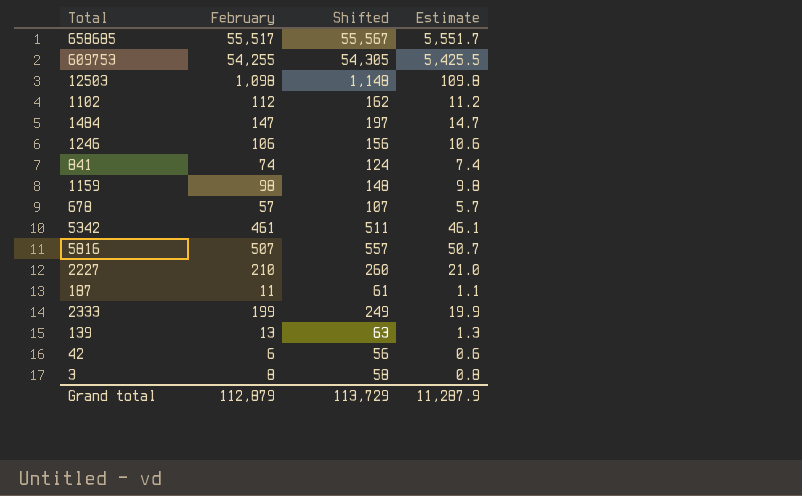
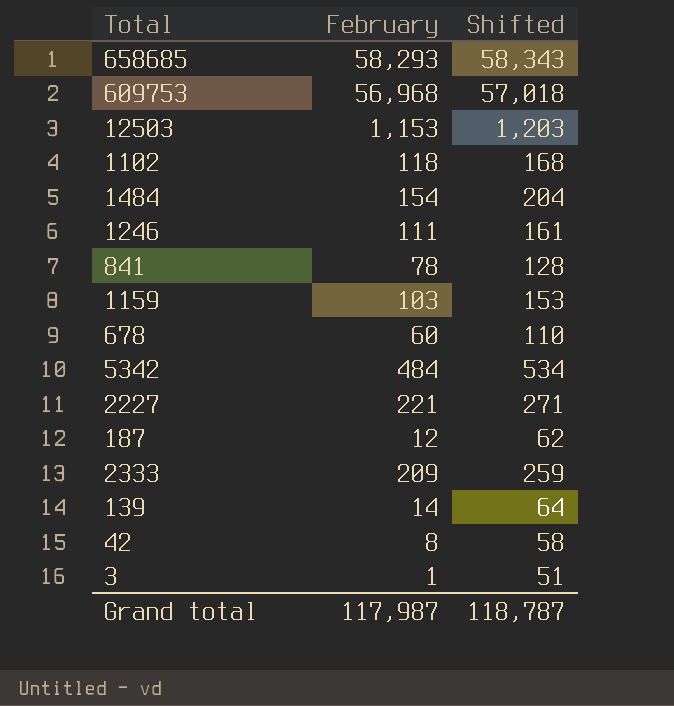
column Estimate | formula: [February] * 0.1 -> none
row 5816: 507 | 557 | 50.7 -> none
658685 | February: 55,517 -> 58,293
658685 | Shifted: 55,567 -> 58,343
609753 | February: 54,255 -> 56,968
609753 | Shifted: 54,305 -> 57,018
12503 | February: 1,098 -> 1,153
12503 | Shifted: 1,148 -> 1,203
1102 | February: 112 -> 118
1102 | Shifted: 162 -> 168
1484 | February: 147 -> 154
1484 | Shifted: 197 -> 204
1246 | February: 106 -> 111
1246 | Shifted: 156 -> 161
841 | February: 74 -> 78
841 | Shifted: 124 -> 128
1159 | February: 98 -> 103
1159 | Shifted: 148 -> 153
678 | February: 57 -> 60
678 | Shifted: 107 -> 110
5342 | February: 461 -> 484
5342 | Shifted: 511 -> 534
2227 | February: 210 -> 221
2227 | Shifted: 260 -> 271
187 | February: 11 -> 12
187 | Shifted: 61 -> 62
2333 | February: 199 -> 209
2333 | Shifted: 249 -> 259
139 | February: 13 -> 14
139 | Shifted: 63 -> 64
42 | February: 6 -> 8
42 | Shifted: 56 -> 58
3 | February: 8 -> 1
3 | Shifted: 58 -> 51
Grand total | February: 112,879 -> 117,987
Grand total | Shifted: 113,729 -> 118,787

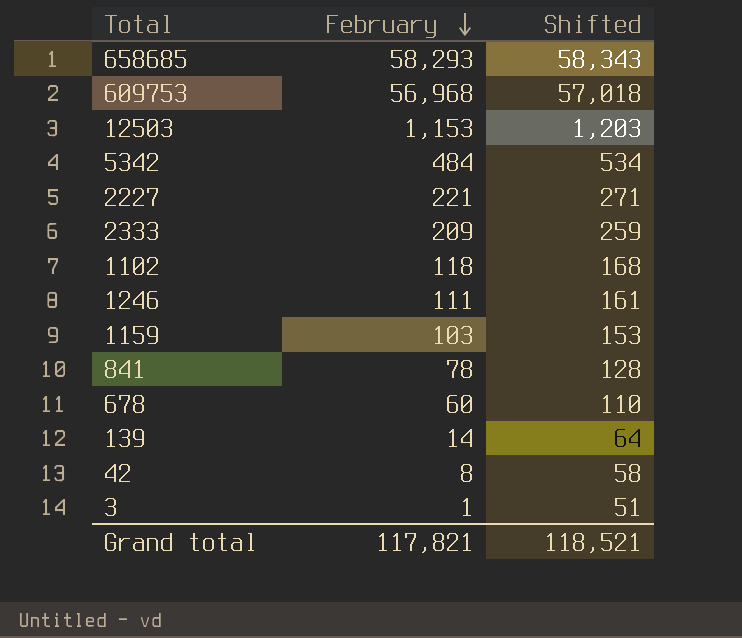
row order: none -> February descending
row 1484: 154 | 204 -> none
row 187: 12 | 62 -> none
Grand total | February: 117,987 -> 117,821
Grand total | Shifted: 118,787 -> 118,521

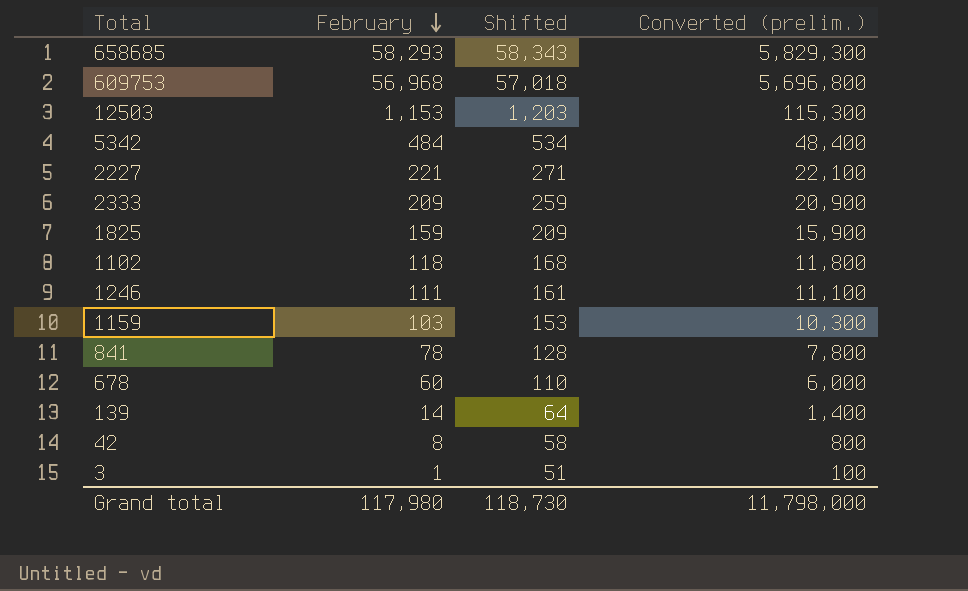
column Converted (prelim.) | formula: none -> [February] * 100
row 1825: none -> 159 | 209 | 15,900
Grand total | February: 117,821 -> 117,980
Grand total | Shifted: 118,521 -> 118,730

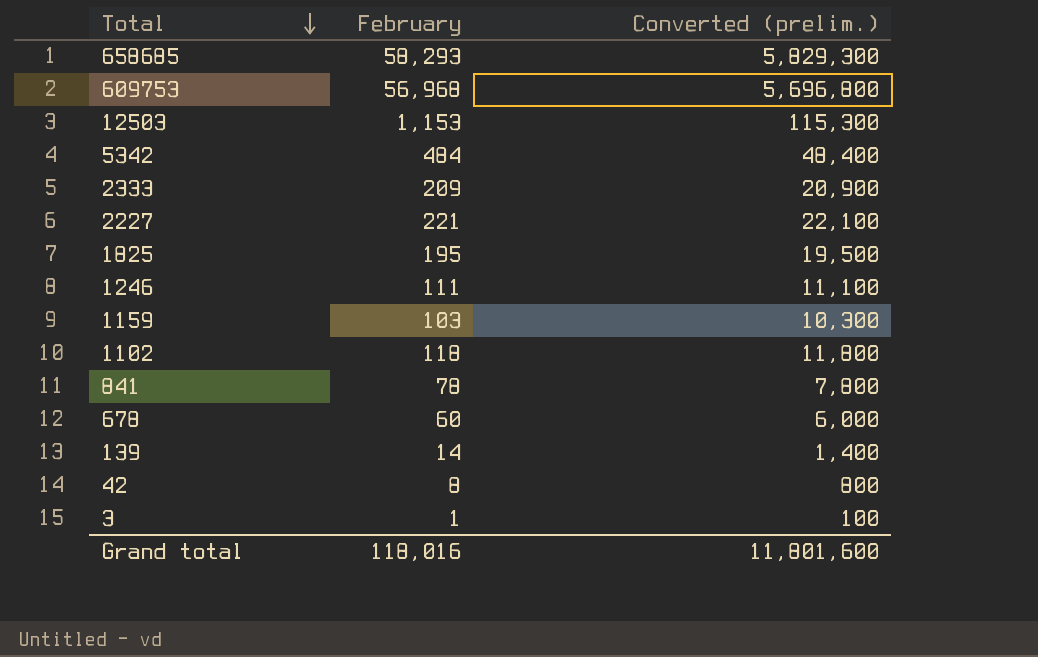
row order: February descending -> Total descending
column Shifted | formula: [February] + 50 -> none
1825 | February: 159 -> 195
1825 | Converted (prelim.): 15,900 -> 19,500
Grand total | February: 117,980 -> 118,016
Grand total | Converted (prelim.): 11,798,000 -> 11,801,600

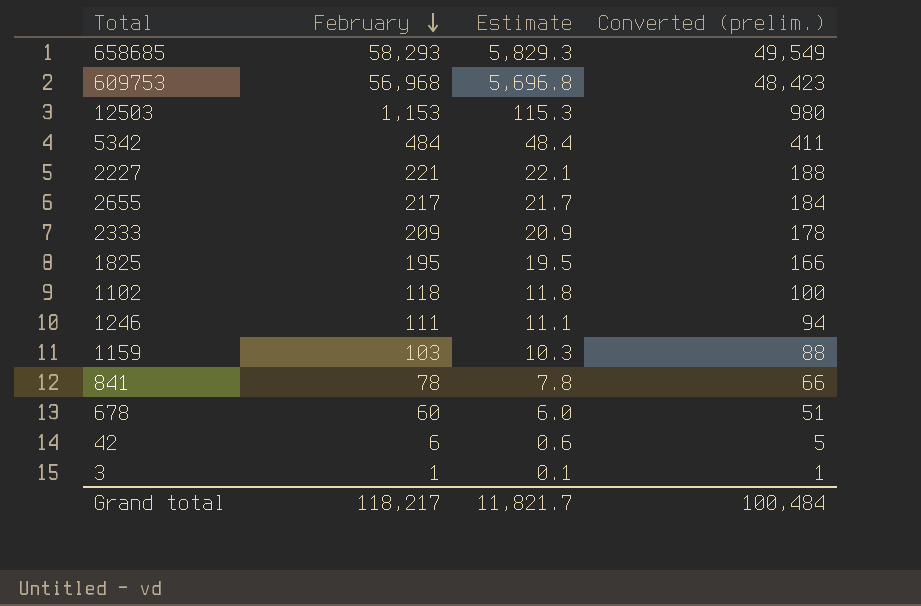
row order: Total descending -> February descending
column Estimate | formula: none -> [February] * 0.1
column Converted (prelim.) | formula: [February] * 100 -> [February] * 0.85
row 139: 14 | 1,400 -> none
row 2655: none -> 217 | 21.7 | 184
42 | February: 8 -> 6
Grand total | February: 118,016 -> 118,217
Grand total | Converted (prelim.): 11,801,600 -> 100,484

